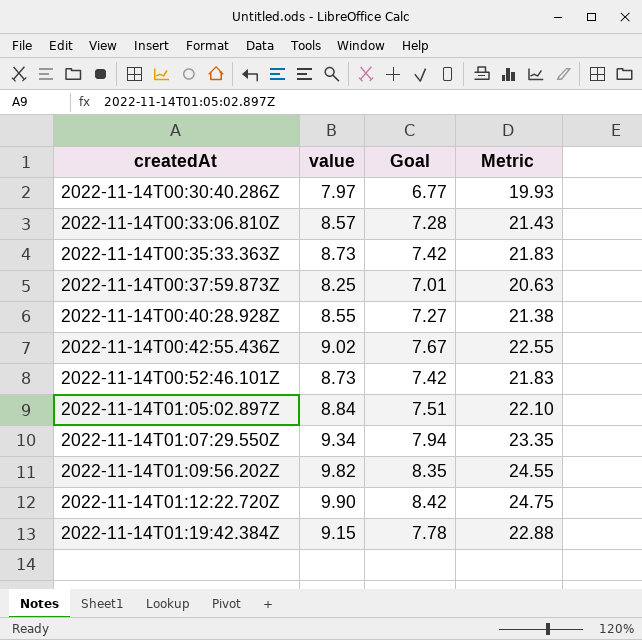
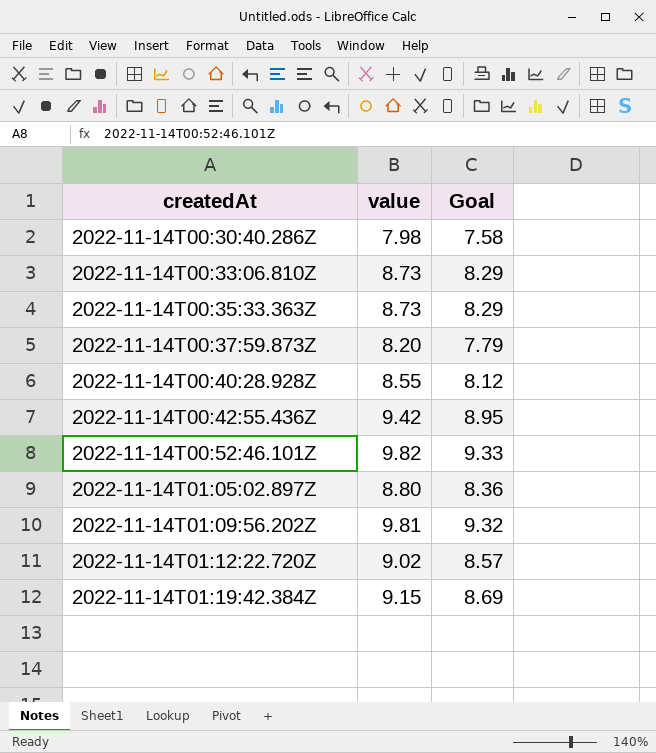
column Metric | formula: [value] * 2.5 -> none
column Goal | formula: [value] * 0.85 -> [value] * 0.95
row 2022-11-14T01:07:29.550Z: 9.34 | 7.94 | 23.35 -> none
2022-11-14T00:30:40.286Z | value: 7.97 -> 7.98
2022-11-14T00:33:06.810Z | value: 8.57 -> 8.73
2022-11-14T00:37:59.873Z | value: 8.25 -> 8.20
2022-11-14T00:42:55.436Z | value: 9.02 -> 9.42
2022-11-14T00:52:46.101Z | value: 8.73 -> 9.82
2022-11-14T01:05:02.897Z | value: 8.84 -> 8.80
2022-11-14T01:09:56.202Z | value: 9.82 -> 9.81
2022-11-14T01:12:22.720Z | value: 9.90 -> 9.02

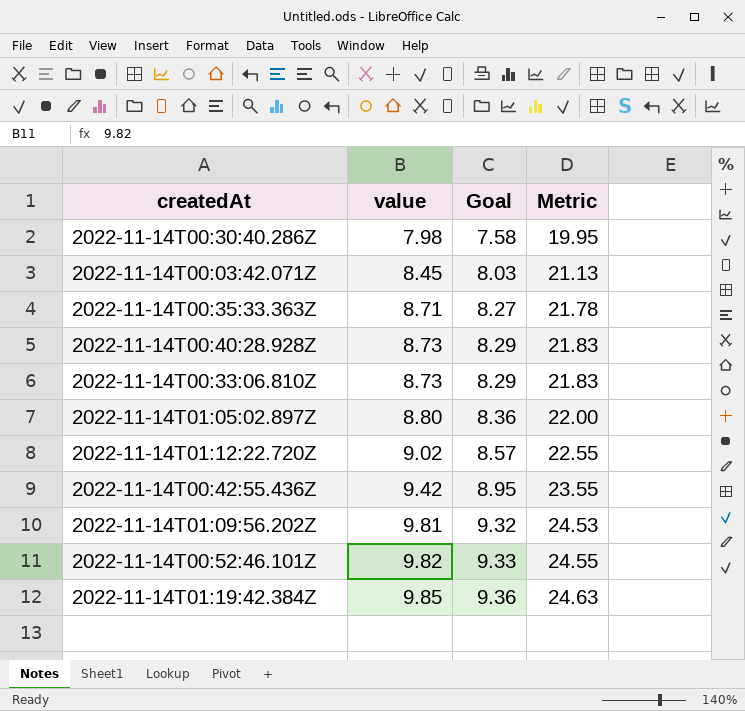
row order: createdAt ascending -> value ascending
column Metric | formula: none -> [value] * 2.5
row 2022-11-14T00:37:59.873Z: 8.20 | 7.79 -> none
row 2022-11-14T00:03:42.071Z: none -> 8.45 | 8.03 | 21.13
2022-11-14T00:35:33.363Z | value: 8.73 -> 8.71
2022-11-14T00:35:33.363Z | Goal: 8.29 -> 8.27
2022-11-14T00:40:28.928Z | value: 8.55 -> 8.73
2022-11-14T00:40:28.928Z | Goal: 8.12 -> 8.29
2022-11-14T01:19:42.384Z | value: 9.15 -> 9.85
2022-11-14T01:19:42.384Z | Goal: 8.69 -> 9.36

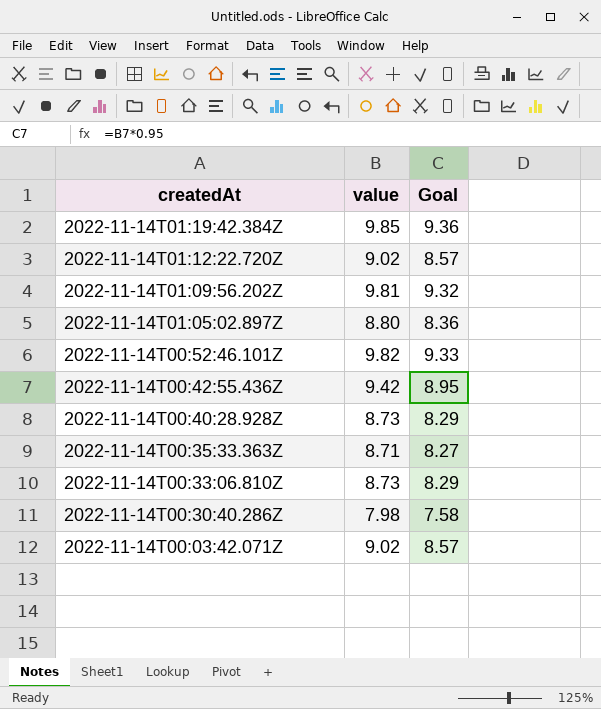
row order: value ascending -> createdAt descending
column Metric | formula: [value] * 2.5 -> none
2022-11-14T00:03:42.071Z | value: 8.45 -> 9.02
2022-11-14T00:03:42.071Z | Goal: 8.03 -> 8.57

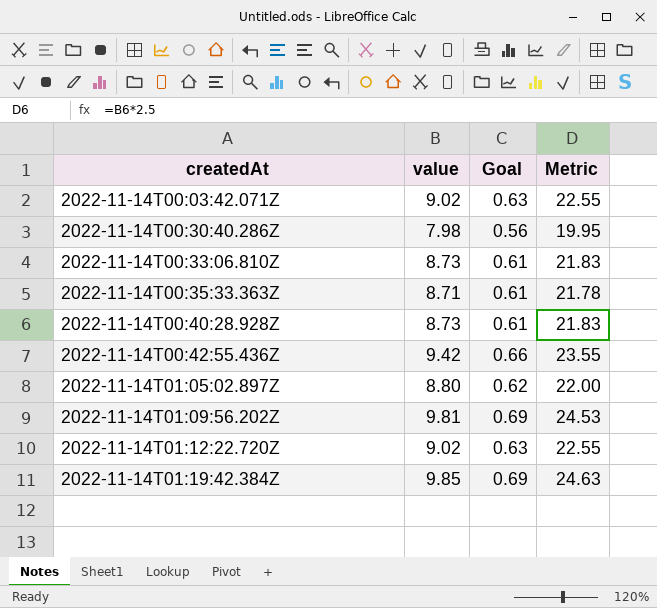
row order: createdAt descending -> createdAt ascending
column Goal | formula: [value] * 0.95 -> [value] * 0.07
column Metric | formula: none -> [value] * 2.5
row 2022-11-14T00:52:46.101Z: 9.82 | 9.33 -> none

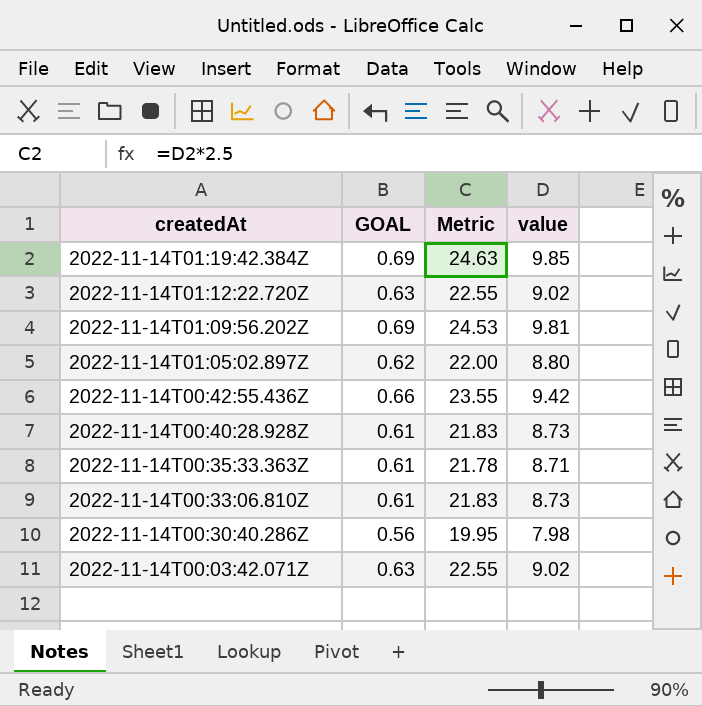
row order: createdAt ascending -> createdAt descending
column name: Goal -> GOAL
column value | position: 2 -> 4

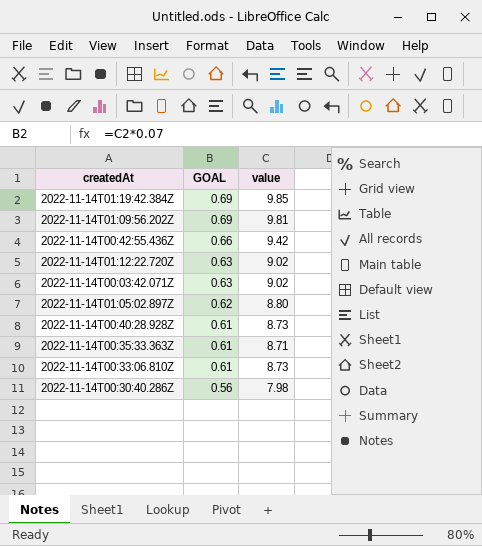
row order: createdAt descending -> GOAL descending
column Metric | formula: [value] * 2.5 -> none

